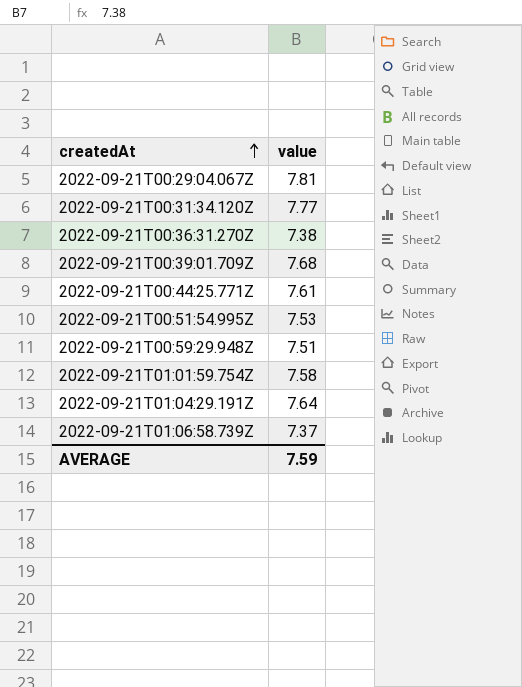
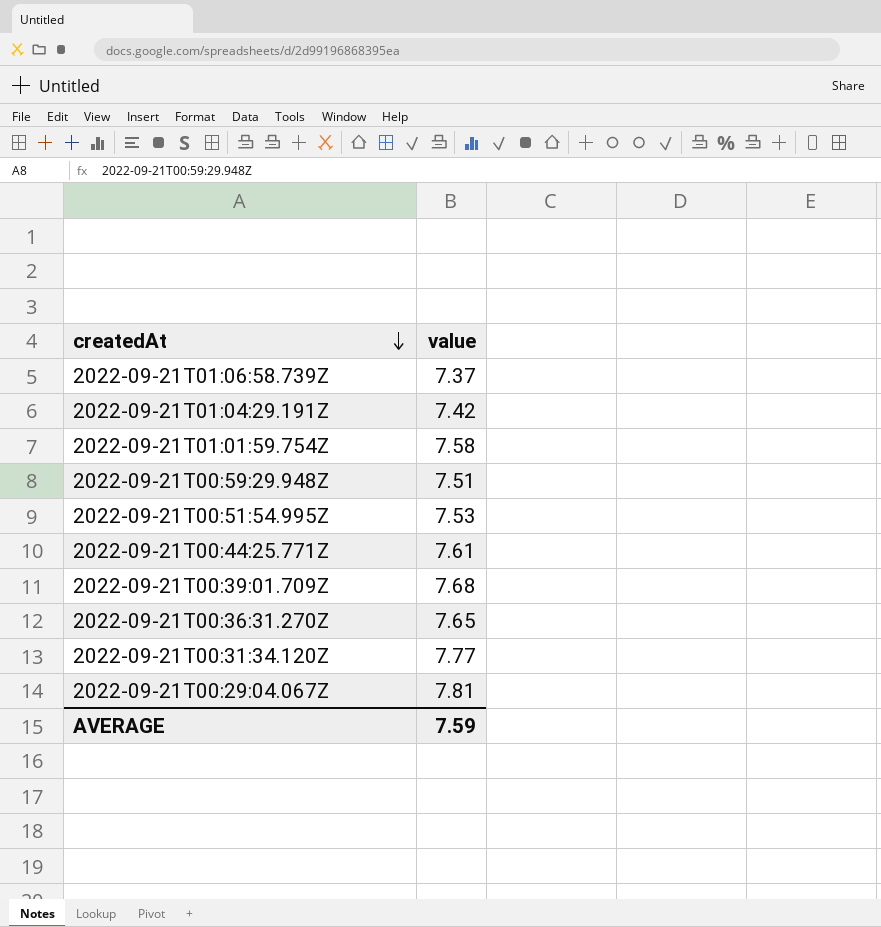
row order: createdAt ascending -> createdAt descending
2022-09-21T01:04:29.191Z | value: 7.64 -> 7.42
2022-09-21T00:36:31.270Z | value: 7.38 -> 7.65

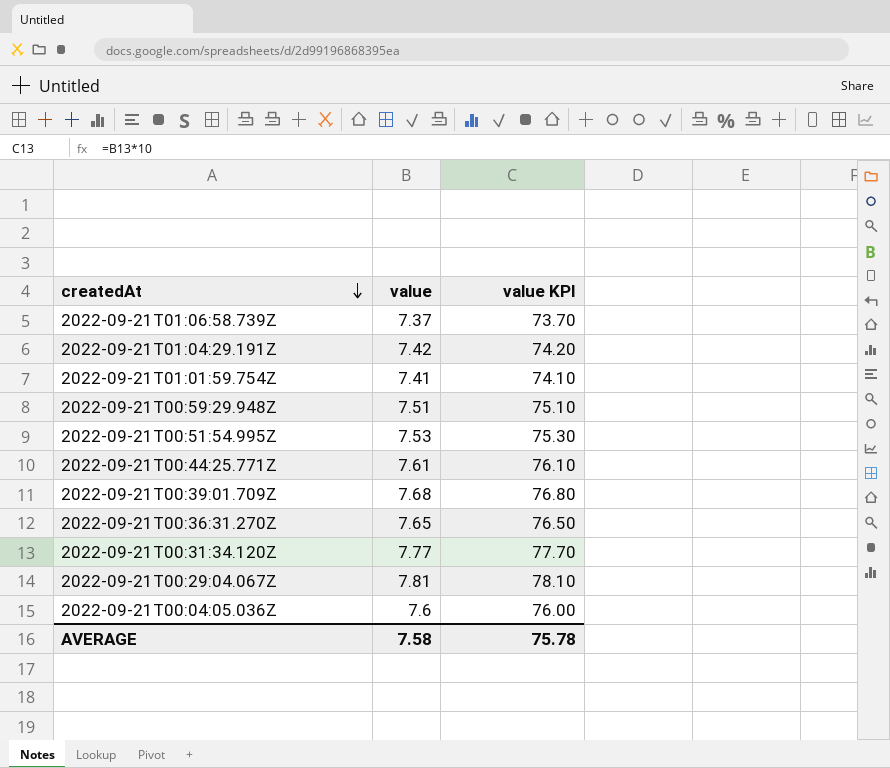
column value KPI | formula: none -> [value] * 10
2022-09-21T01:01:59.754Z | value: 7.58 -> 7.41
row 2022-09-21T00:04:05.036Z: none -> 7.6 | 76.00
AVERAGE | value: 7.59 -> 7.58

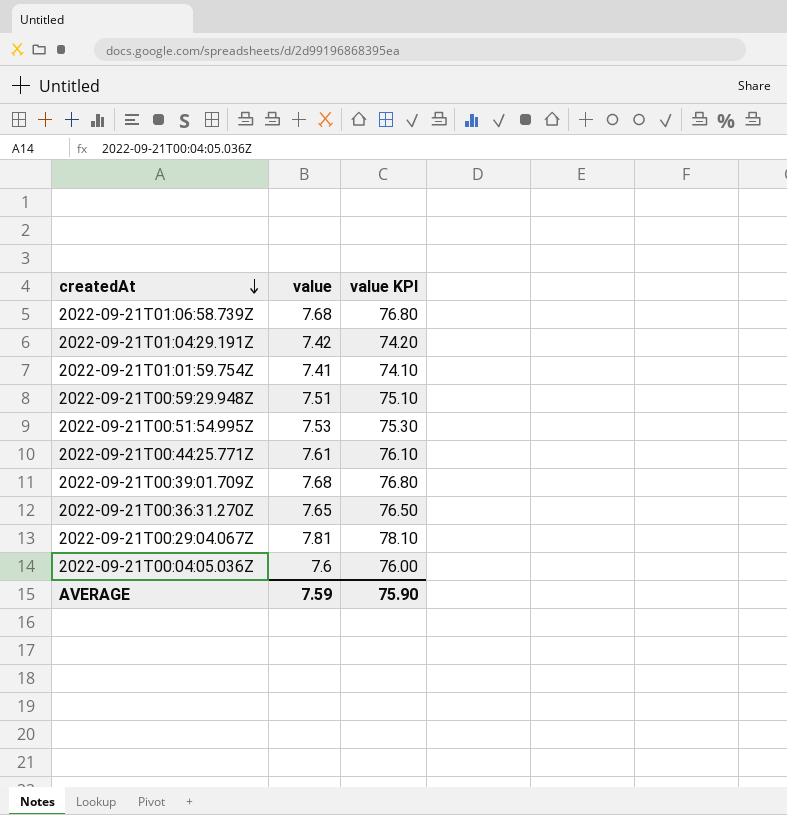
row 2022-09-21T00:31:34.120Z: 7.77 | 77.70 -> none
2022-09-21T01:06:58.739Z | value: 7.37 -> 7.68
2022-09-21T01:06:58.739Z | value KPI: 73.70 -> 76.80
AVERAGE | value: 7.58 -> 7.59
AVERAGE | value KPI: 75.78 -> 75.90

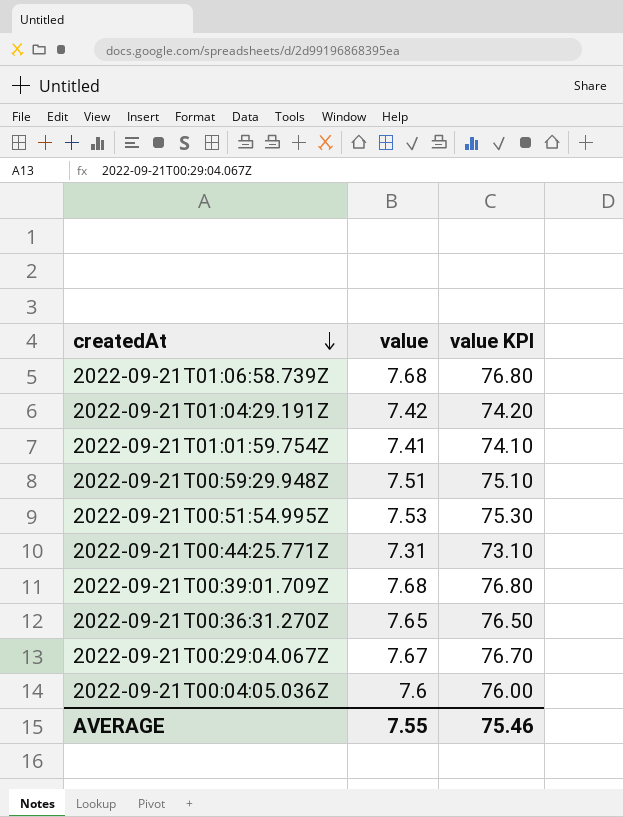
2022-09-21T00:44:25.771Z | value: 7.61 -> 7.31
2022-09-21T00:44:25.771Z | value KPI: 76.10 -> 73.10
2022-09-21T00:29:04.067Z | value: 7.81 -> 7.67
2022-09-21T00:29:04.067Z | value KPI: 78.10 -> 76.70
AVERAGE | value: 7.59 -> 7.55
AVERAGE | value KPI: 75.90 -> 75.46

